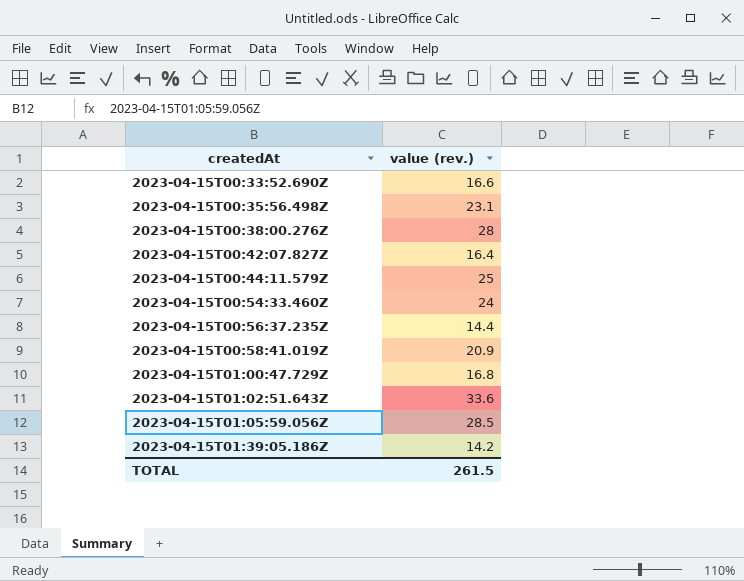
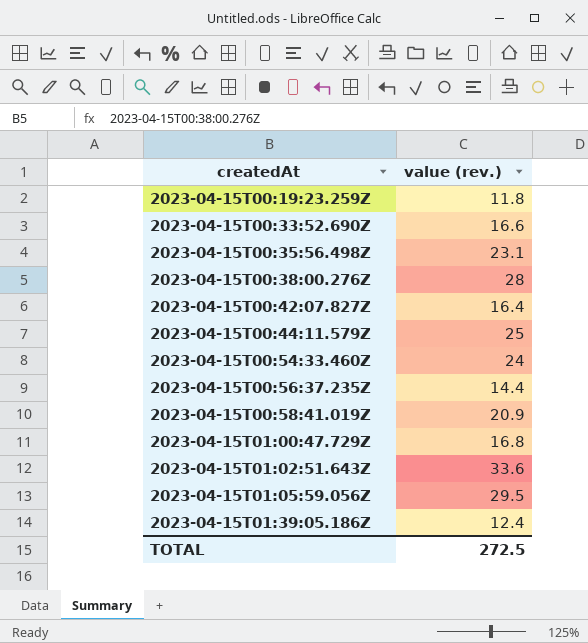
row 2023-04-15T00:19:23.259Z: none -> 11.8
2023-04-15T01:05:59.056Z | value (rev.): 28.5 -> 29.5
2023-04-15T01:39:05.186Z | value (rev.): 14.2 -> 12.4
TOTAL | value (rev.): 261.5 -> 272.5

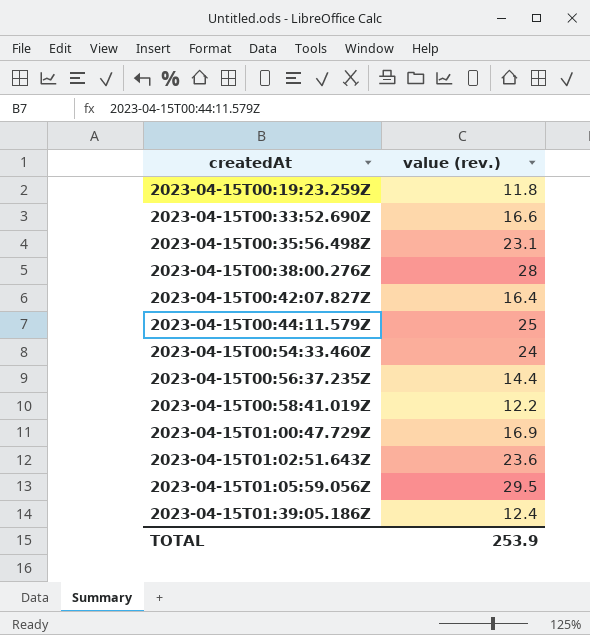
2023-04-15T00:58:41.019Z | value (rev.): 20.9 -> 12.2
2023-04-15T01:00:47.729Z | value (rev.): 16.8 -> 16.9
2023-04-15T01:02:51.643Z | value (rev.): 33.6 -> 23.6
TOTAL | value (rev.): 272.5 -> 253.9

